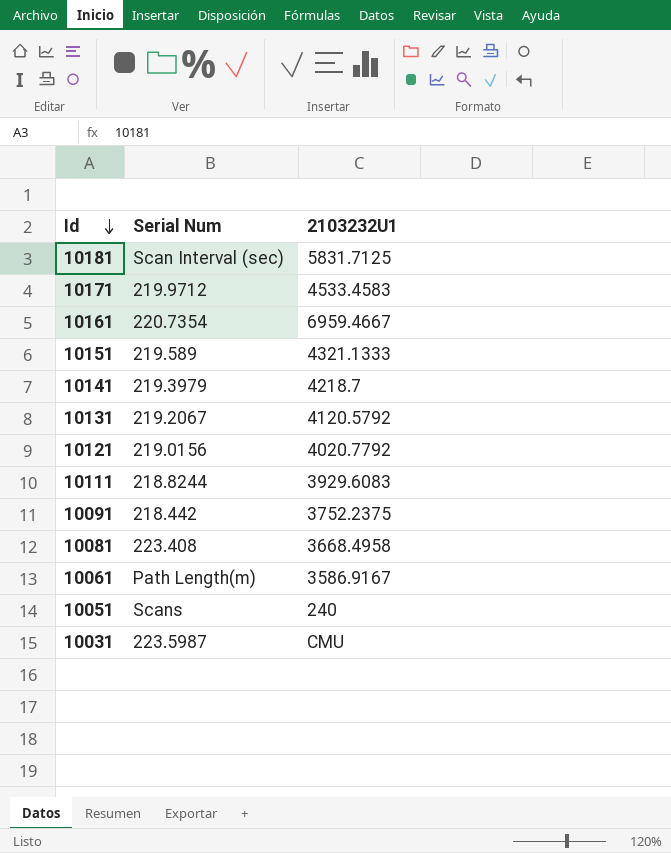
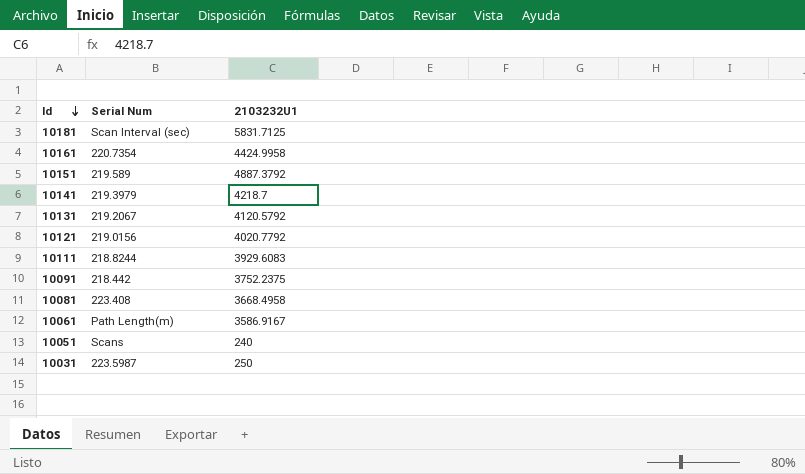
row 10171: 219.9712 | 4533.4583 -> none
10161 | 2103232U1: 6959.4667 -> 4424.9958
10151 | 2103232U1: 4321.1333 -> 4887.3792
10031 | 2103232U1: CMU -> 250

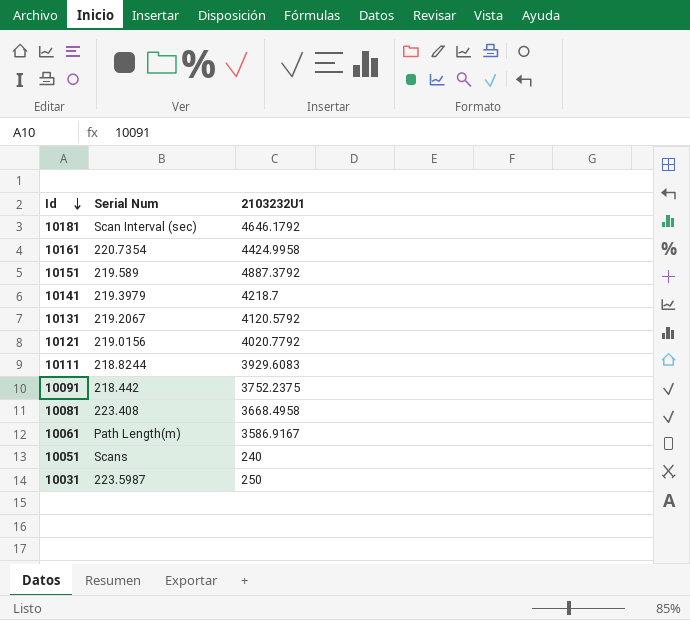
10181 | 2103232U1: 5831.7125 -> 4646.1792

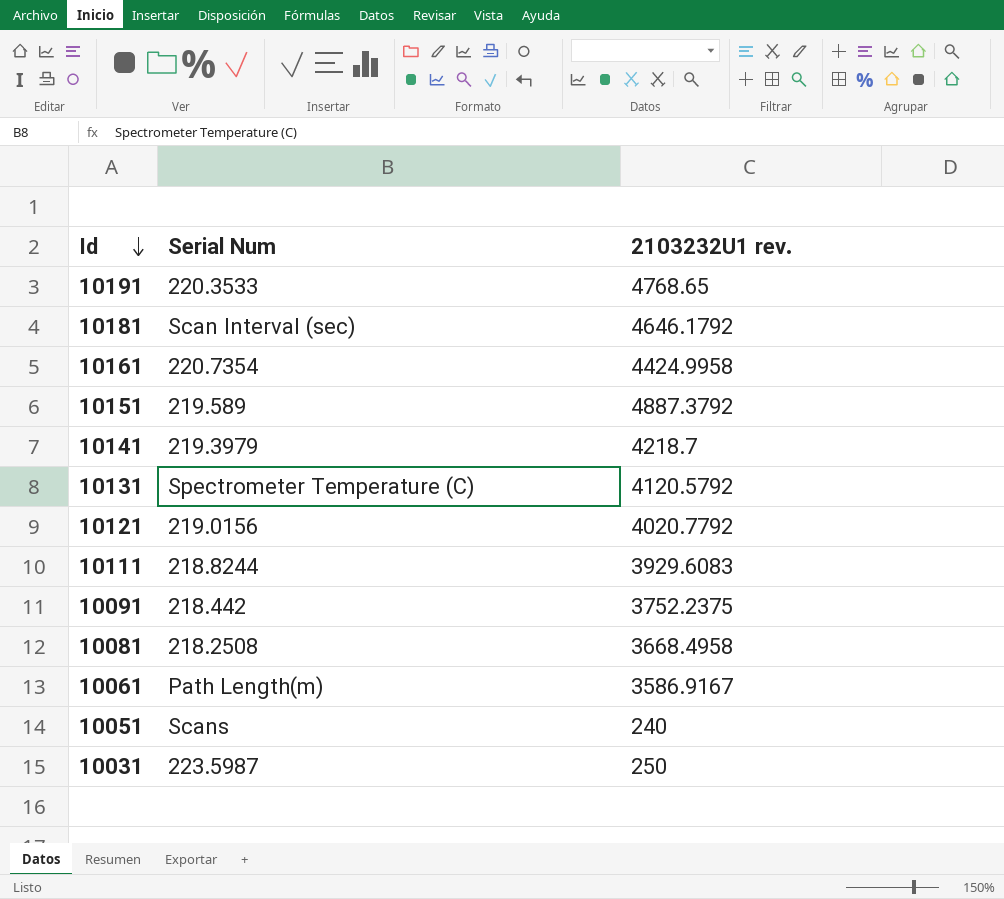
column name: 2103232U1 -> 2103232U1 rev.
row 10191: none -> 220.3533 | 4768.65
10131 | Serial Num: 219.2067 -> Spectrometer Temperature (C)
10081 | Serial Num: 223.408 -> 218.2508

